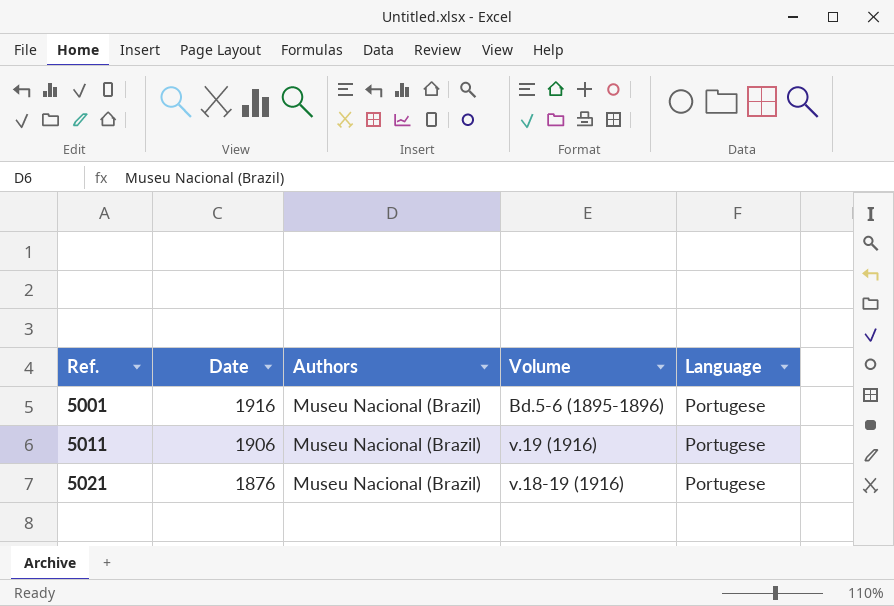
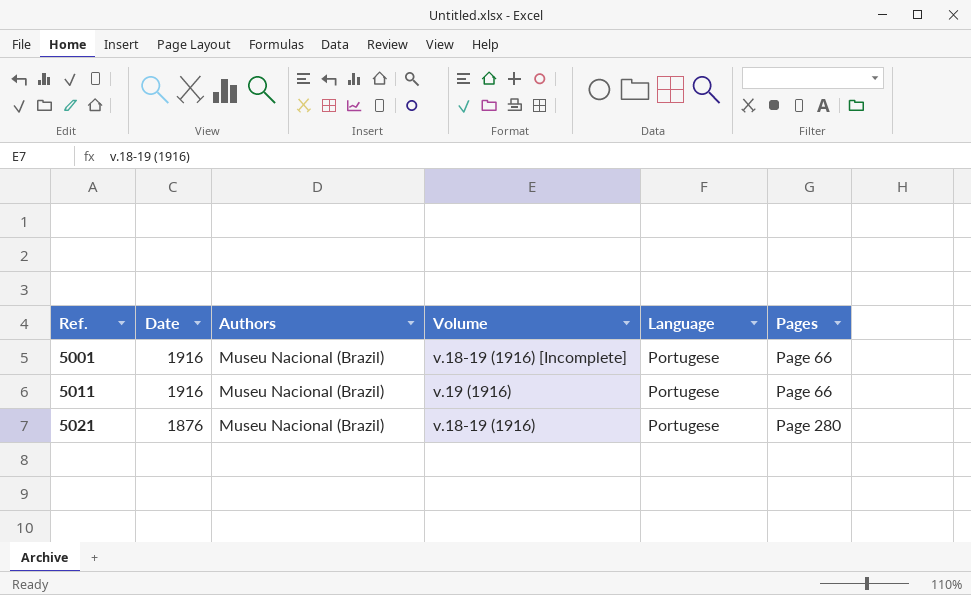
column Pages | position: none -> 6
5001 | Volume: Bd.5-6 (1895-1896) -> v.18-19 (1916) [Incomplete]
5011 | Date: 1906 -> 1916

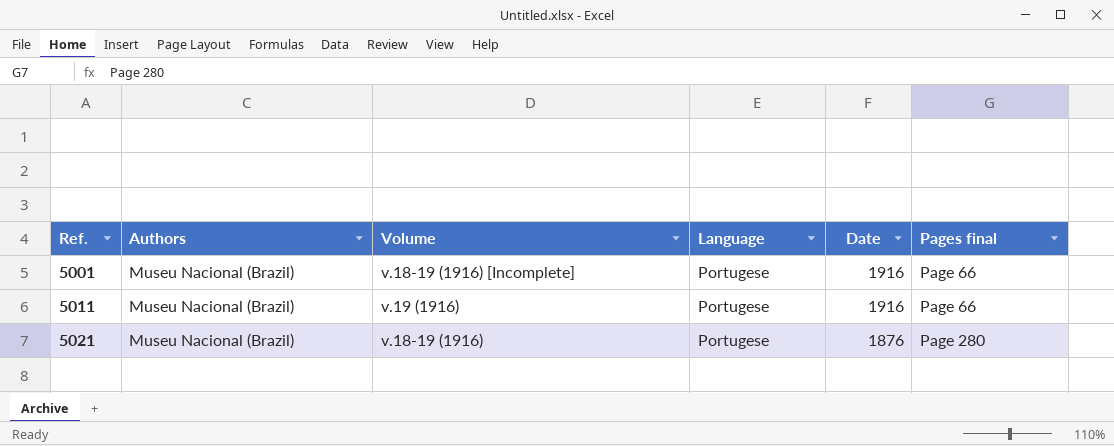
column Date | position: 2 -> 5
column name: Pages -> Pages final

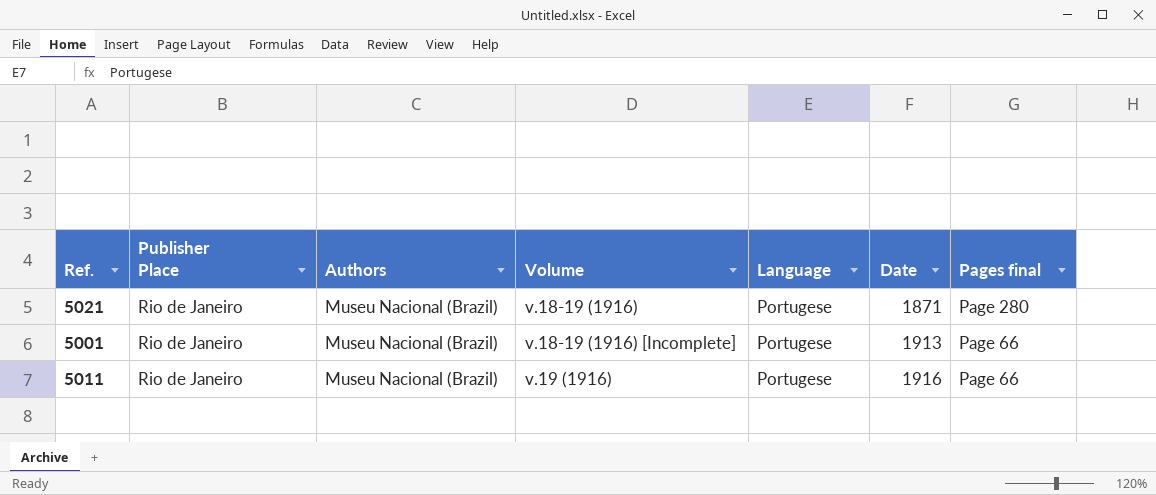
row order: Ref. ascending -> Volume ascending
column Publisher Place | position: none -> 2
5021 | Date: 1876 -> 1871
5001 | Date: 1916 -> 1913

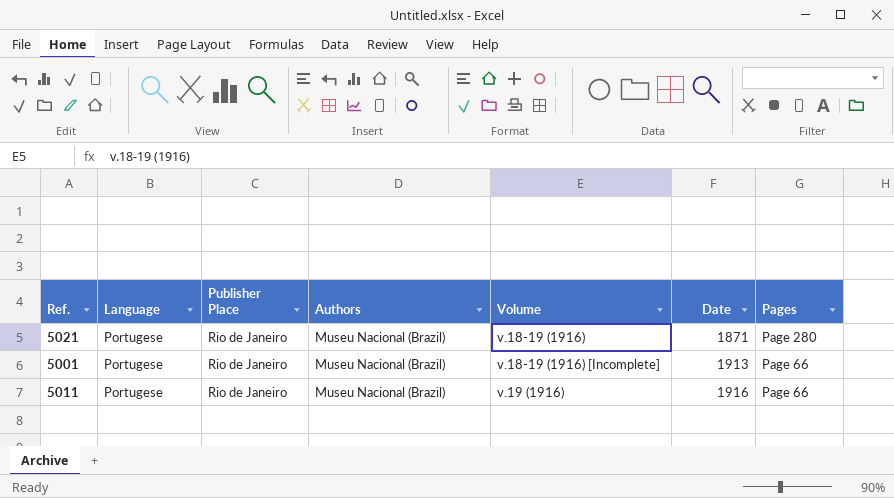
column Language | position: 5 -> 2
column name: Pages final -> Pages

